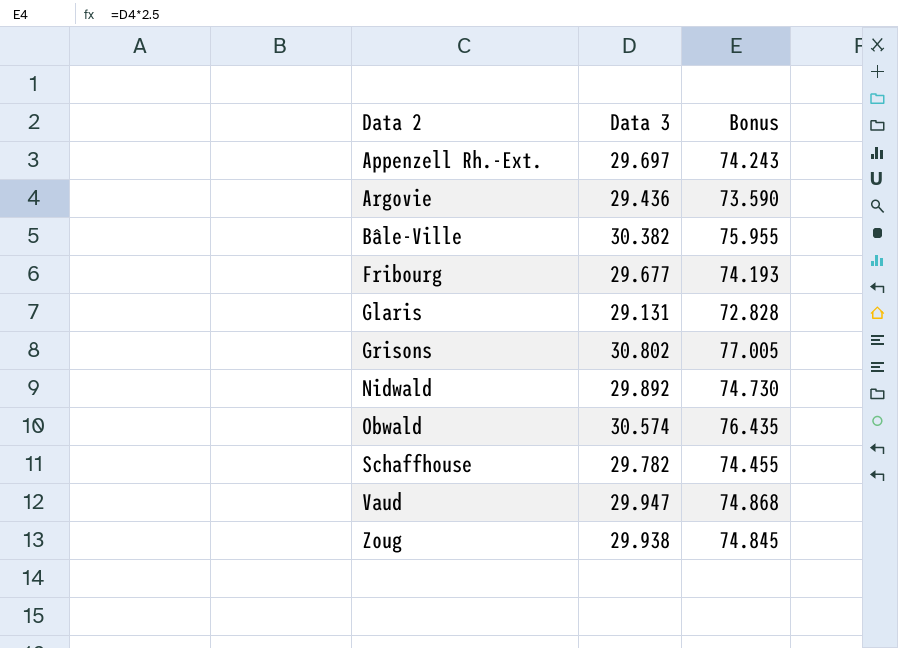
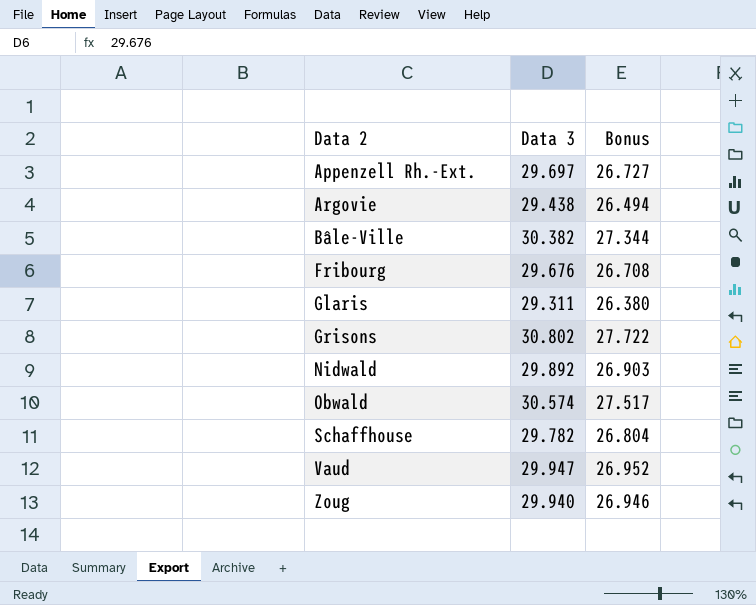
column Bonus | formula: [Data 3] * 2.5 -> [Data 3] * 0.9
Argovie | Data 3: 29.436 -> 29.438
Fribourg | Data 3: 29.677 -> 29.676
Glaris | Data 3: 29.131 -> 29.311
Zoug | Data 3: 29.938 -> 29.940

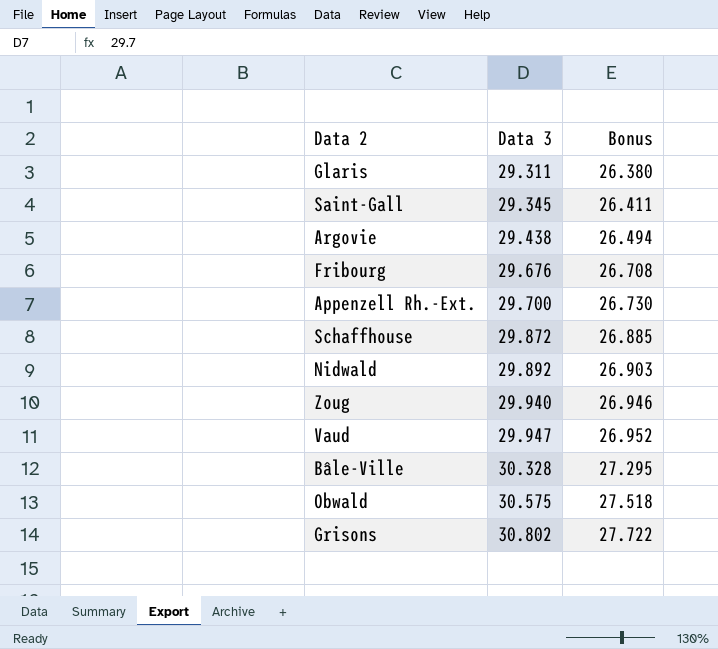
row order: Data 2 ascending -> Data 3 ascending
row Saint-Gall: none -> 29.345 | 26.411
Appenzell Rh.-Ext. | Data 3: 29.697 -> 29.700
Appenzell Rh.-Ext. | Bonus: 26.727 -> 26.730
Schaffhouse | Data 3: 29.782 -> 29.872
Schaffhouse | Bonus: 26.804 -> 26.885
Bâle-Ville | Data 3: 30.382 -> 30.328
Bâle-Ville | Bonus: 27.344 -> 27.295
Obwald | Data 3: 30.574 -> 30.575
Obwald | Bonus: 27.517 -> 27.518

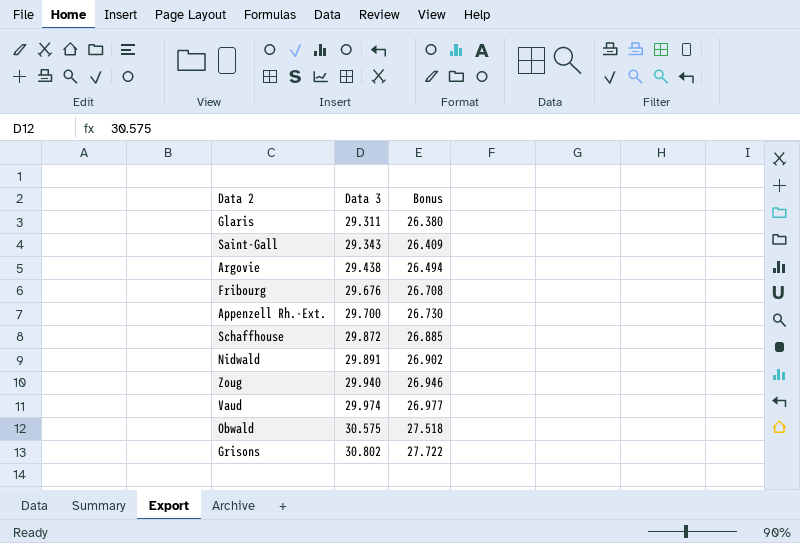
row Bâle-Ville: 30.328 | 27.295 -> none
Saint-Gall | Data 3: 29.345 -> 29.343
Saint-Gall | Bonus: 26.411 -> 26.409
Nidwald | Data 3: 29.892 -> 29.891
Nidwald | Bonus: 26.903 -> 26.902
Vaud | Data 3: 29.947 -> 29.974
Vaud | Bonus: 26.952 -> 26.977

